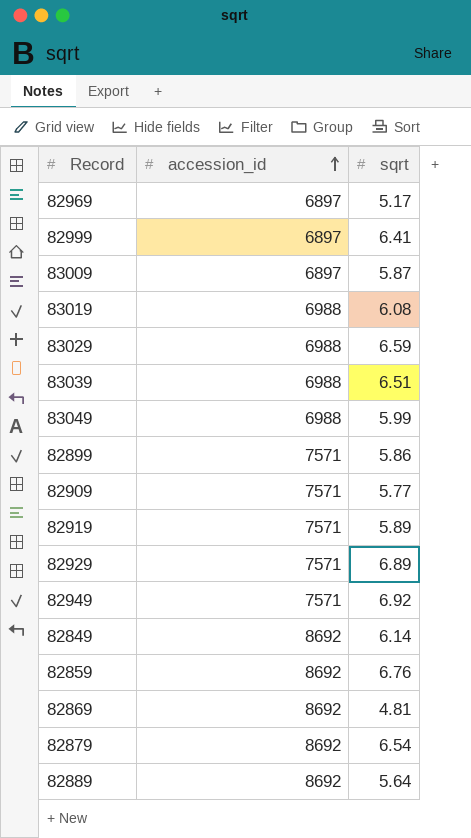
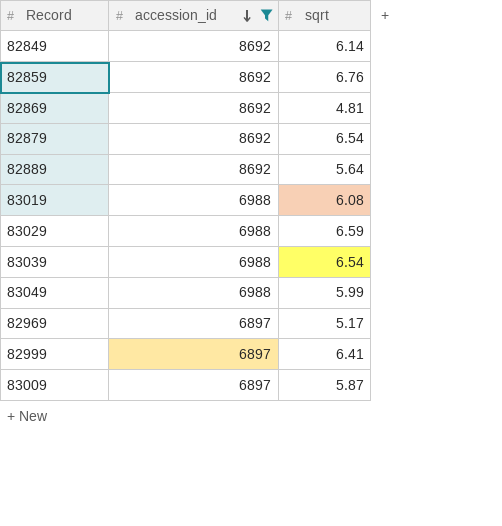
filter: none -> accession_id != 7571
row order: accession_id ascending -> accession_id descending
83039 | sqrt: 6.51 -> 6.54

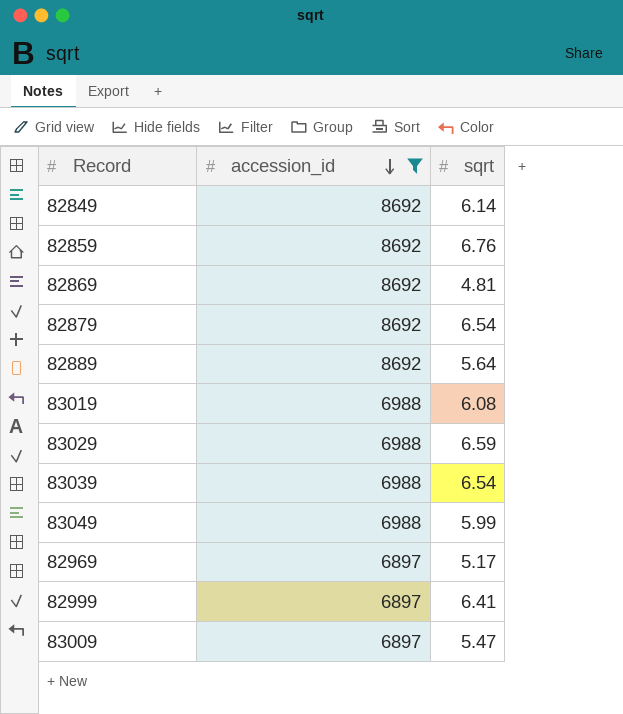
83009 | sqrt: 5.87 -> 5.47

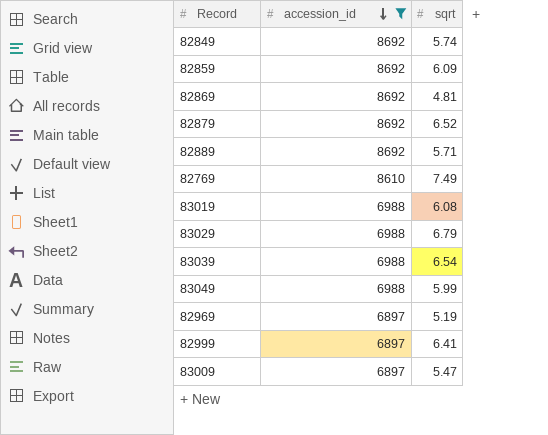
82849 | sqrt: 6.14 -> 5.74
82859 | sqrt: 6.76 -> 6.09
82879 | sqrt: 6.54 -> 6.52
82889 | sqrt: 5.64 -> 5.71
row 82769: none -> 8610 | 7.49
83029 | sqrt: 6.59 -> 6.79
82969 | sqrt: 5.17 -> 5.19

